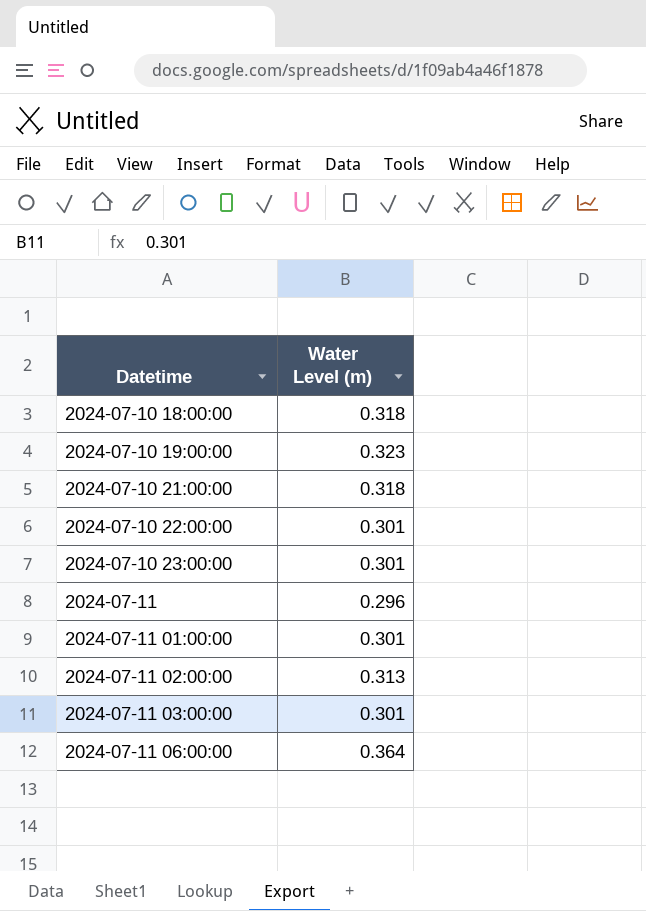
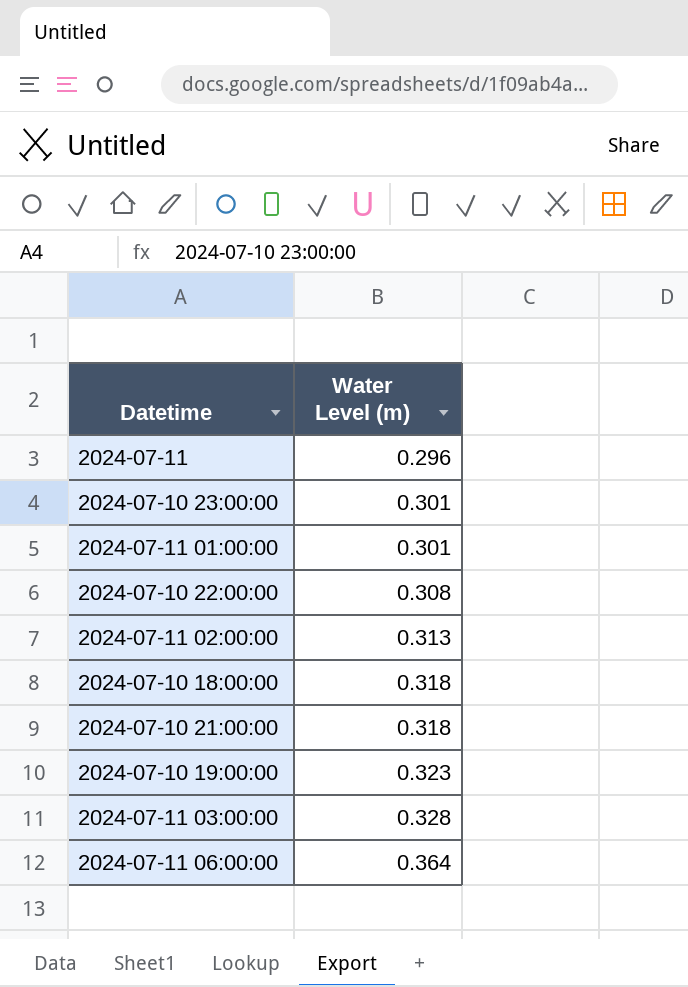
row order: Datetime ascending -> Water Level (m) ascending
2024-07-10 22:00:00 | Water Level (m): 0.301 -> 0.308
2024-07-11 03:00:00 | Water Level (m): 0.301 -> 0.328

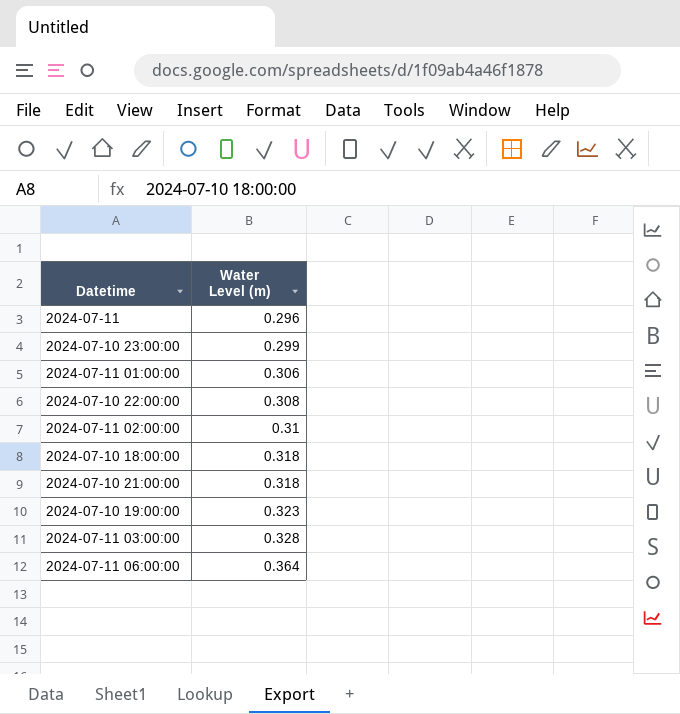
2024-07-10 23:00:00 | Water Level (m): 0.301 -> 0.299
2024-07-11 01:00:00 | Water Level (m): 0.301 -> 0.306
2024-07-11 02:00:00 | Water Level (m): 0.313 -> 0.31

